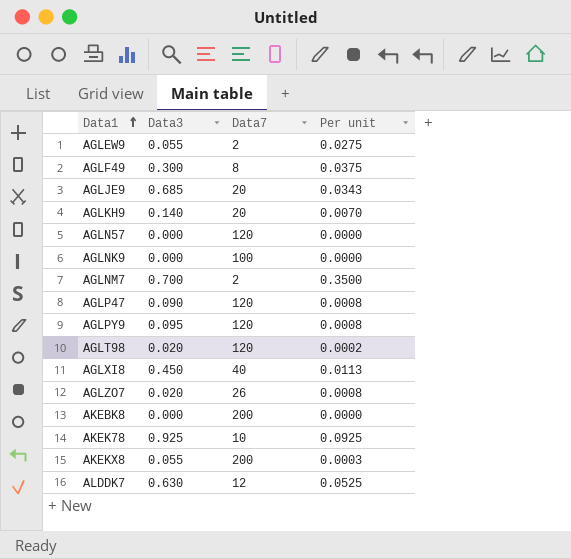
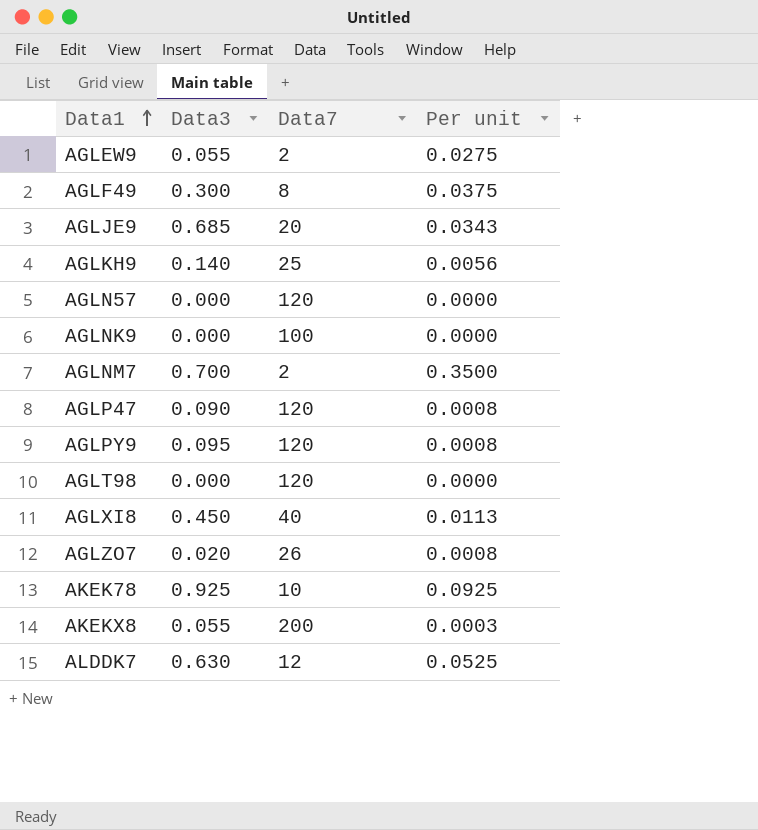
row AKEBK8: 0.000 | 200 | 0.0000 -> none
AGLKH9 | Data7: 20 -> 25
AGLKH9 | Per unit: 0.0070 -> 0.0056
AGLT98 | Data3: 0.020 -> 0.000
AGLT98 | Per unit: 0.0002 -> 0.0000

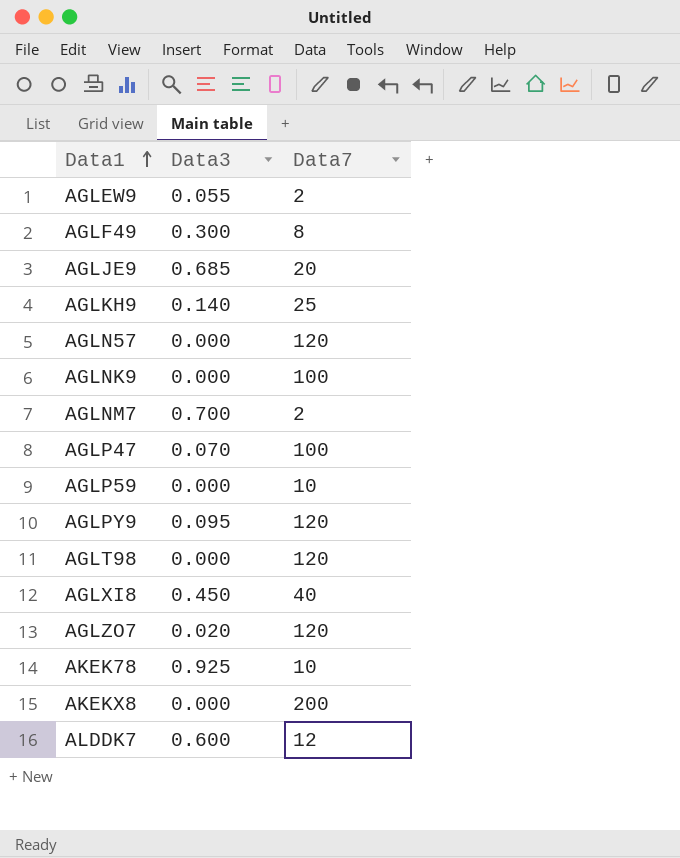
column Per unit | formula: [Data3] / [Data7] -> none
AGLP47 | Data3: 0.090 -> 0.070
AGLP47 | Data7: 120 -> 100
row AGLP59: none -> 0.000 | 10
AGLZO7 | Data7: 26 -> 120
AKEKX8 | Data3: 0.055 -> 0.000
ALDDK7 | Data3: 0.630 -> 0.600

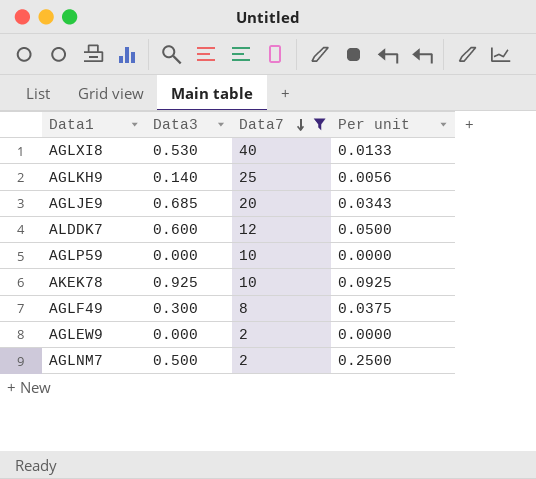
filter: none -> Data7 <= 40
row order: Data1 ascending -> Data7 descending
column Per unit | formula: none -> [Data3] / [Data7]
AGLXI8 | Data3: 0.450 -> 0.530
AGLEW9 | Data3: 0.055 -> 0.000
AGLNM7 | Data3: 0.700 -> 0.500

